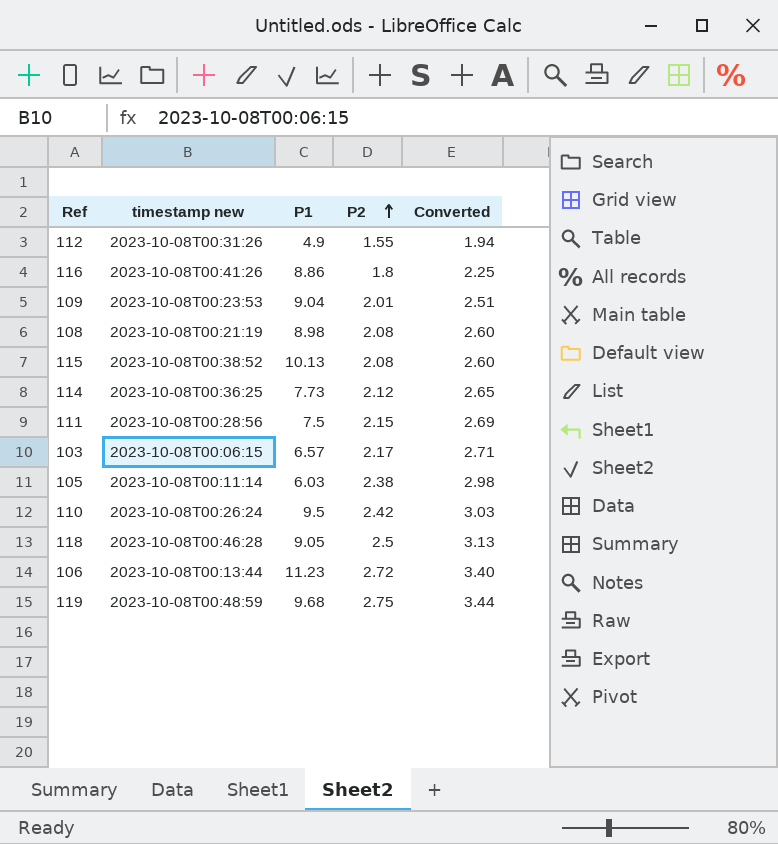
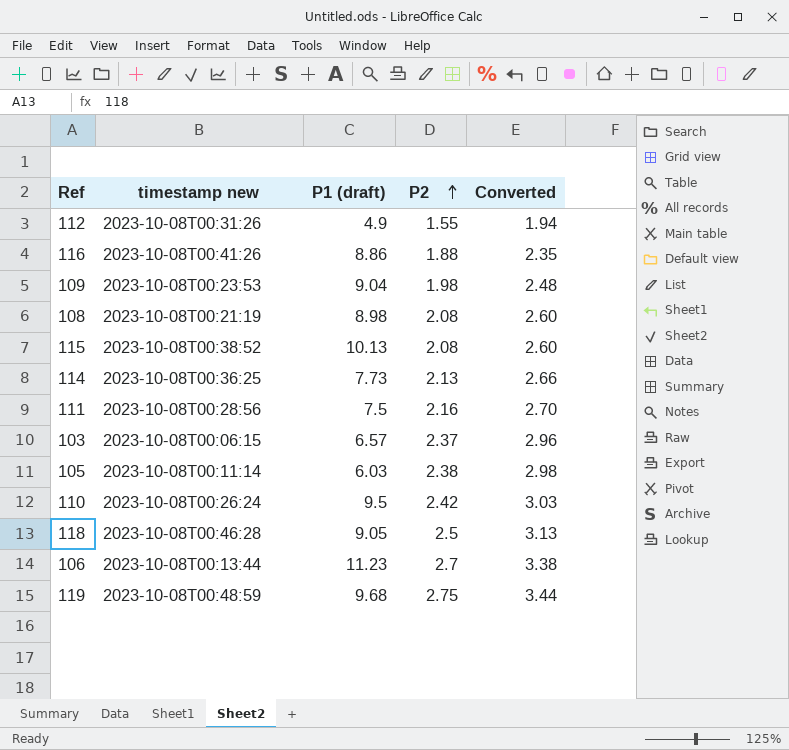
column name: P1 -> P1 (draft)
116 | P2: 1.8 -> 1.88
116 | Converted: 2.25 -> 2.35
109 | P2: 2.01 -> 1.98
109 | Converted: 2.51 -> 2.48
114 | P2: 2.12 -> 2.13
114 | Converted: 2.65 -> 2.66
111 | P2: 2.15 -> 2.16
111 | Converted: 2.69 -> 2.70
103 | P2: 2.17 -> 2.37
103 | Converted: 2.71 -> 2.96
106 | P2: 2.72 -> 2.7
106 | Converted: 3.40 -> 3.38

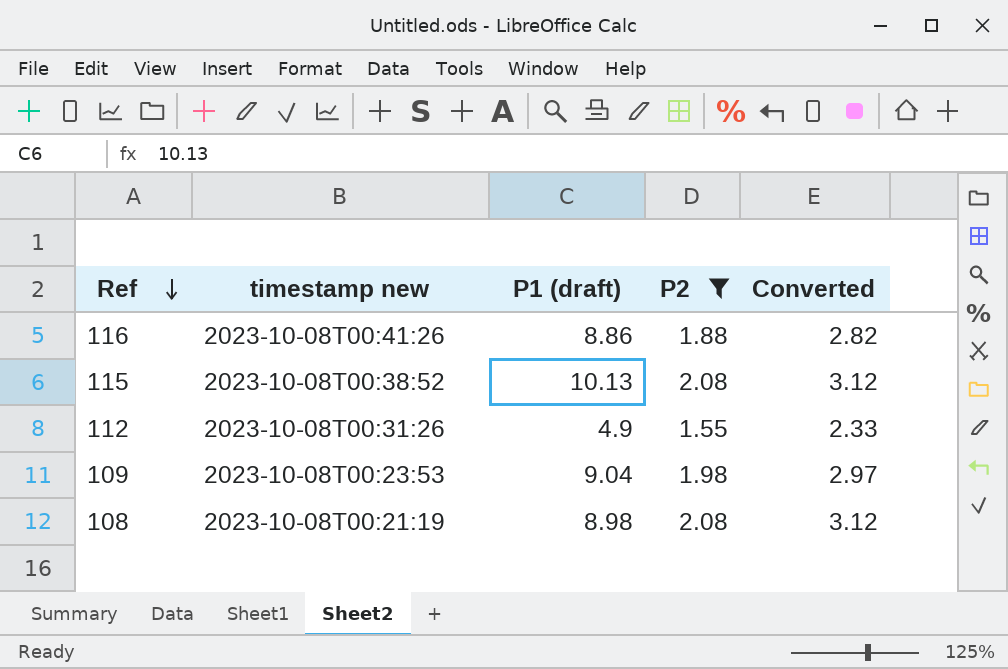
filter: none -> P2 <= 2.08
row order: P2 ascending -> Ref descending
column Converted | formula: [P2] * 1.25 -> [P2] * 1.5

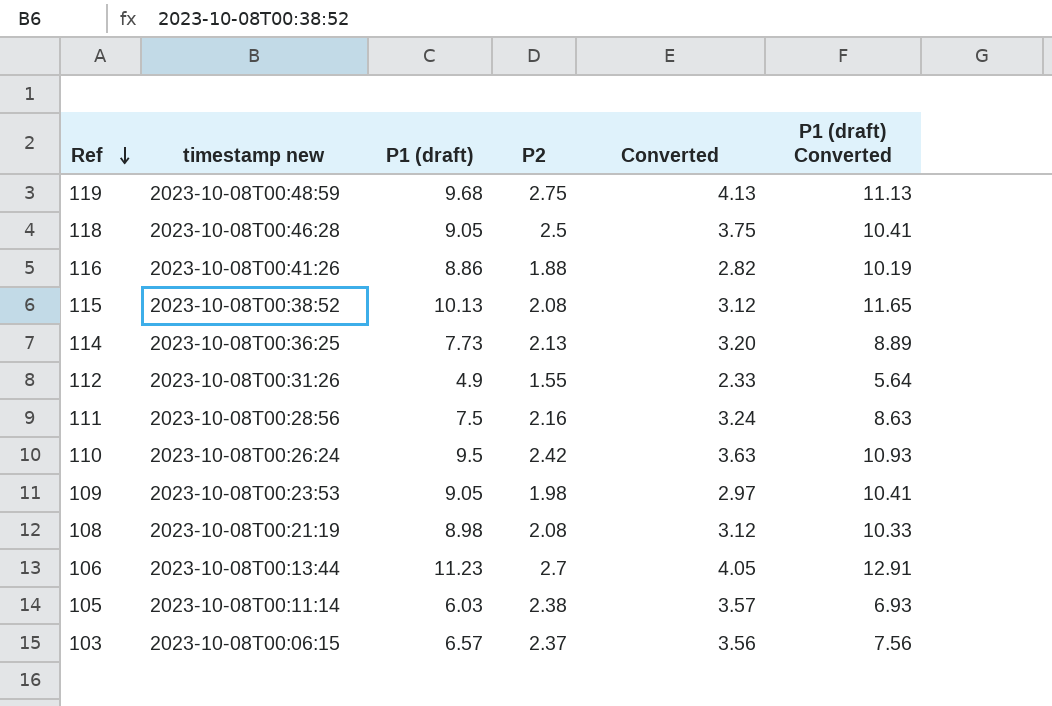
filter: P2 <= 2.08 -> none
column P1 (draft) Converted | formula: none -> [P1 (draft)] * 1.15
109 | P1 (draft): 9.04 -> 9.05

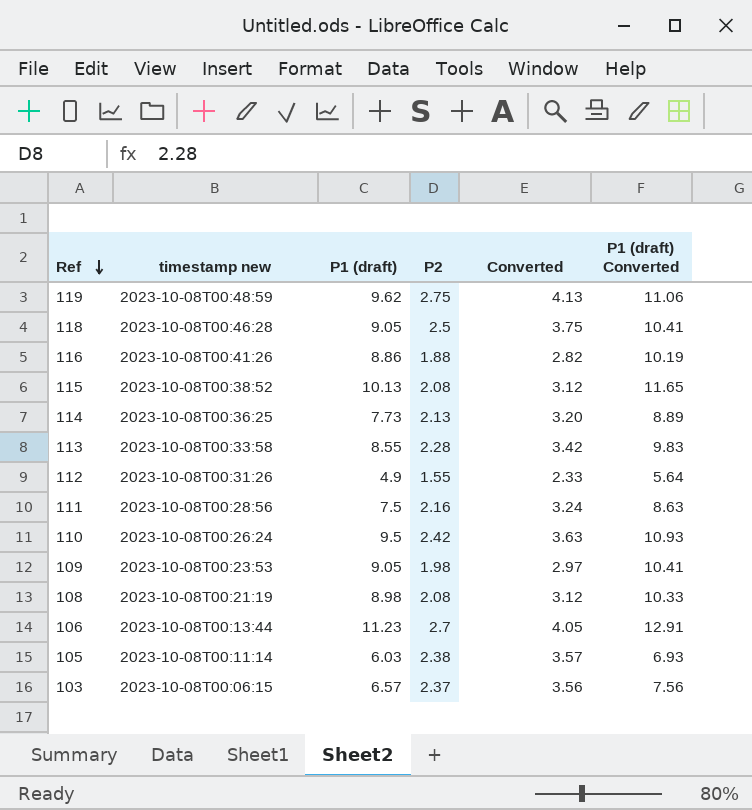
119 | P1 (draft): 9.68 -> 9.62
119 | P1 (draft) Converted: 11.13 -> 11.06
row 113: none -> 2023-10-08T00:33:58 | 8.55 | 2.28 | 3.42 | 9.83

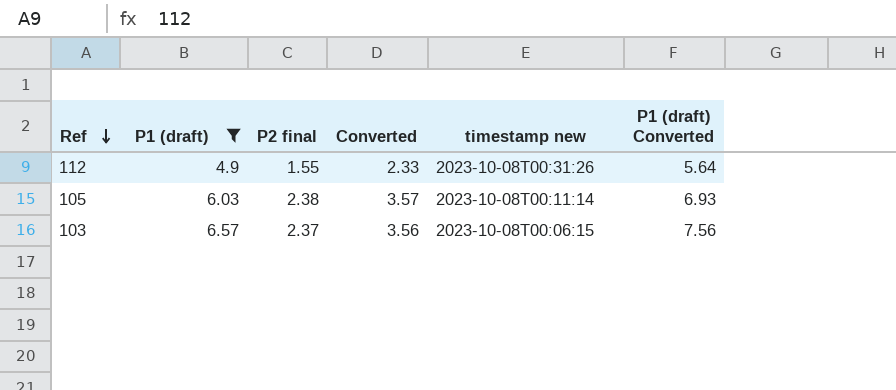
filter: none -> P1 (draft) <= 6.57
column name: P2 -> P2 final
column timestamp new | position: 2 -> 5

